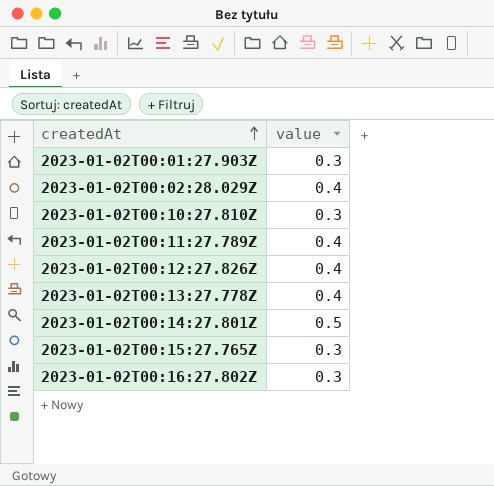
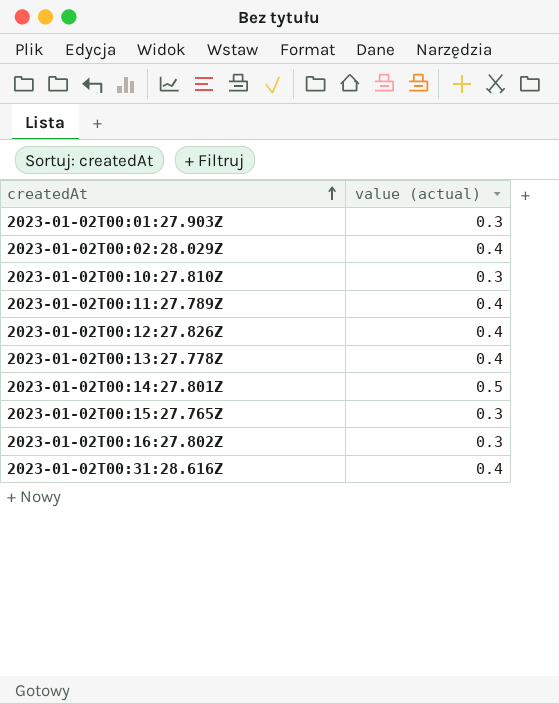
column name: value -> value (actual)
row 2023-01-02T00:31:28.616Z: none -> 0.4

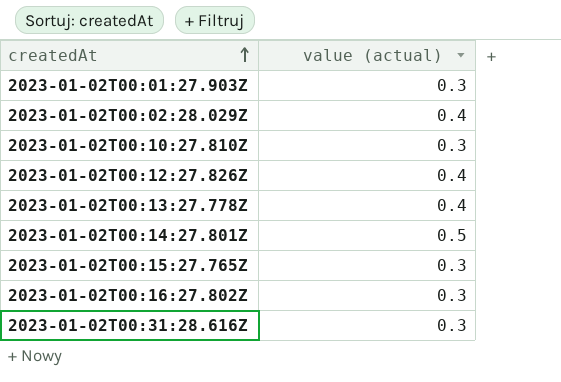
row 2023-01-02T00:11:27.789Z: 0.4 -> none
2023-01-02T00:31:28.616Z | value (actual): 0.4 -> 0.3

